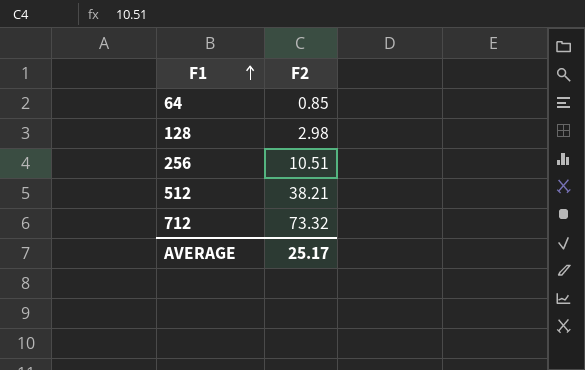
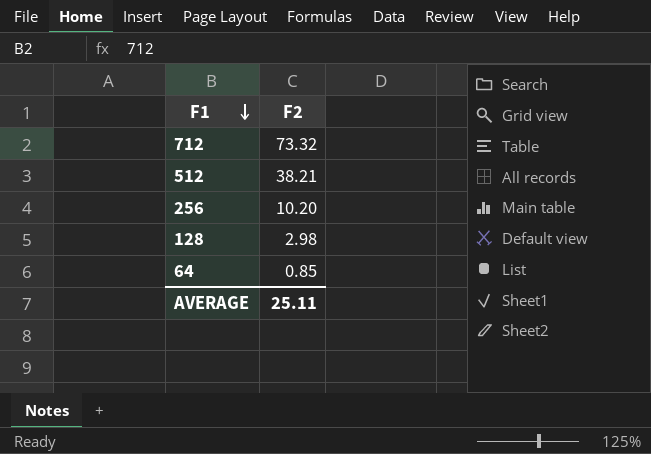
row order: F1 ascending -> F1 descending
256 | F2: 10.51 -> 10.20
AVERAGE | F2: 25.17 -> 25.11

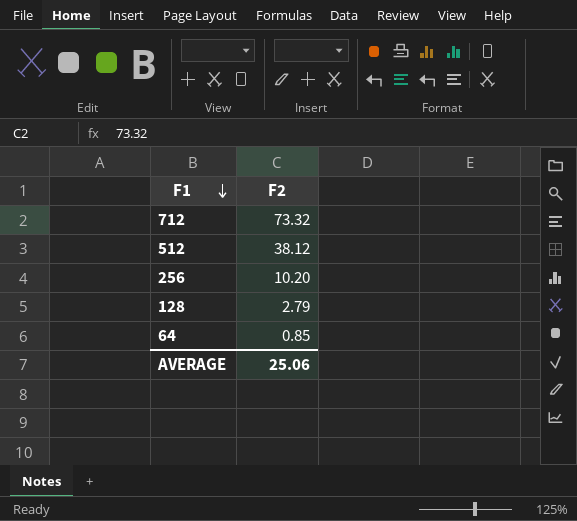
512 | F2: 38.21 -> 38.12
128 | F2: 2.98 -> 2.79
AVERAGE | F2: 25.11 -> 25.06

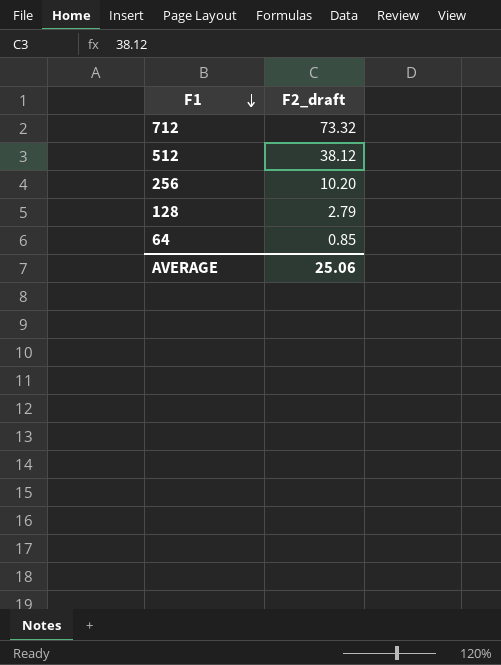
column name: F2 -> F2_draft

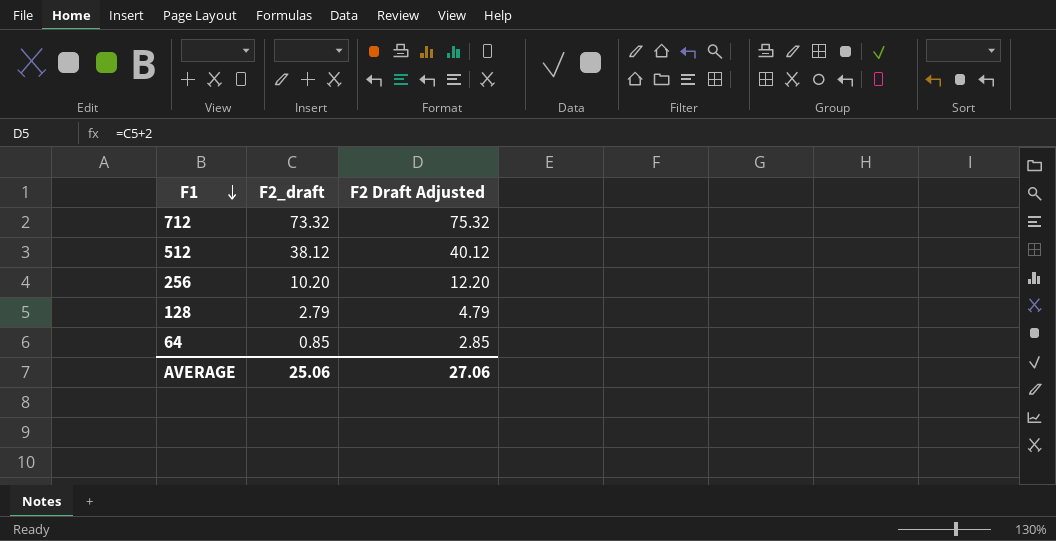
column F2 Draft Adjusted | formula: none -> [F2_draft] + 2

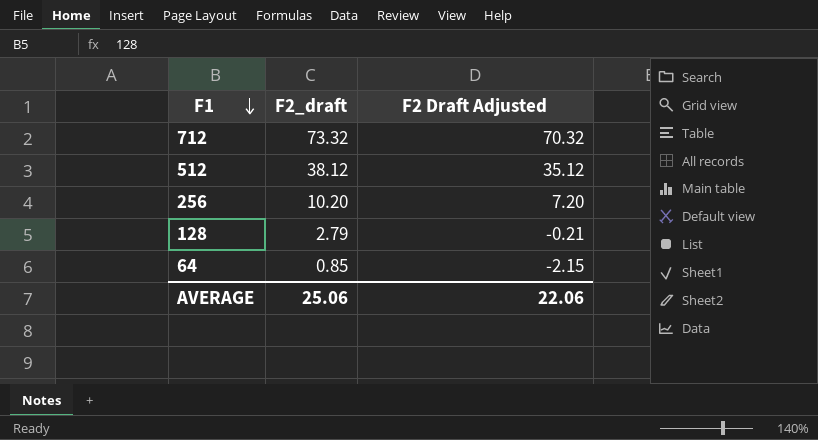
column F2 Draft Adjusted | formula: [F2_draft] + 2 -> [F2_draft] - 3
AVERAGE | F2 Draft Adjusted: 27.06 -> 22.06

